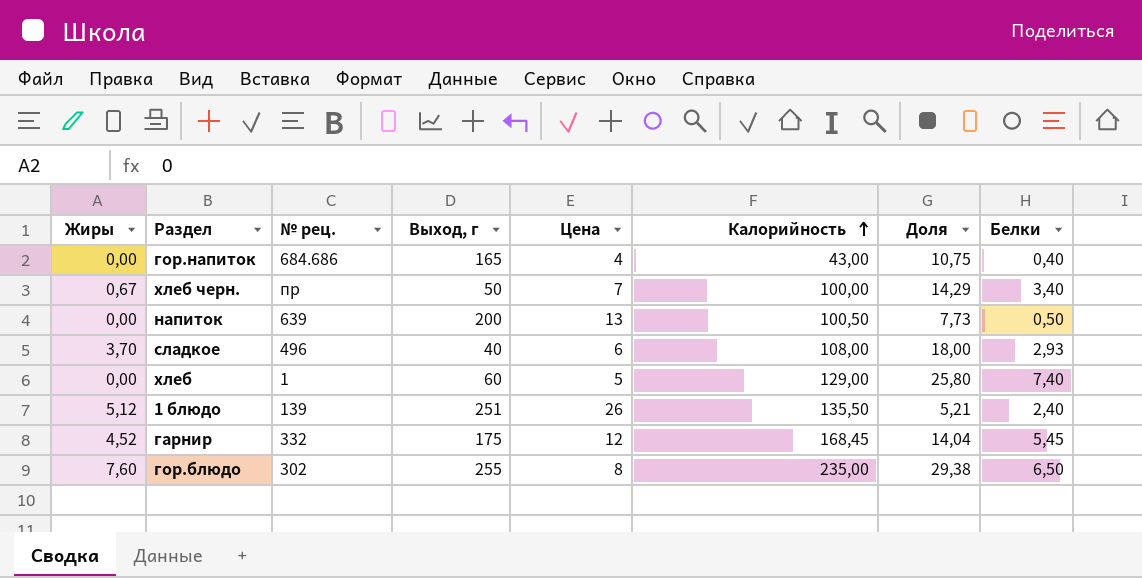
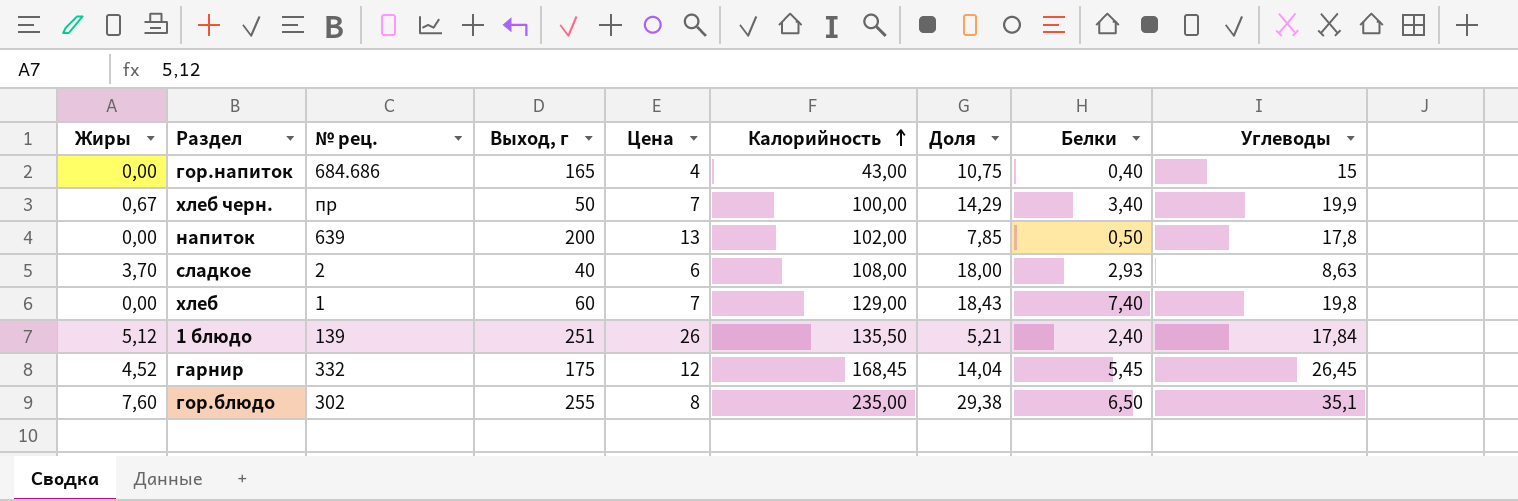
column Углеводы | position: none -> 9
напиток | Калорийность: 100,50 -> 102,00
напиток | Доля: 7,73 -> 7,85
сладкое | № рец.: 496 -> 2
хлеб | Цена: 5 -> 7
хлеб | Доля: 25,80 -> 18,43

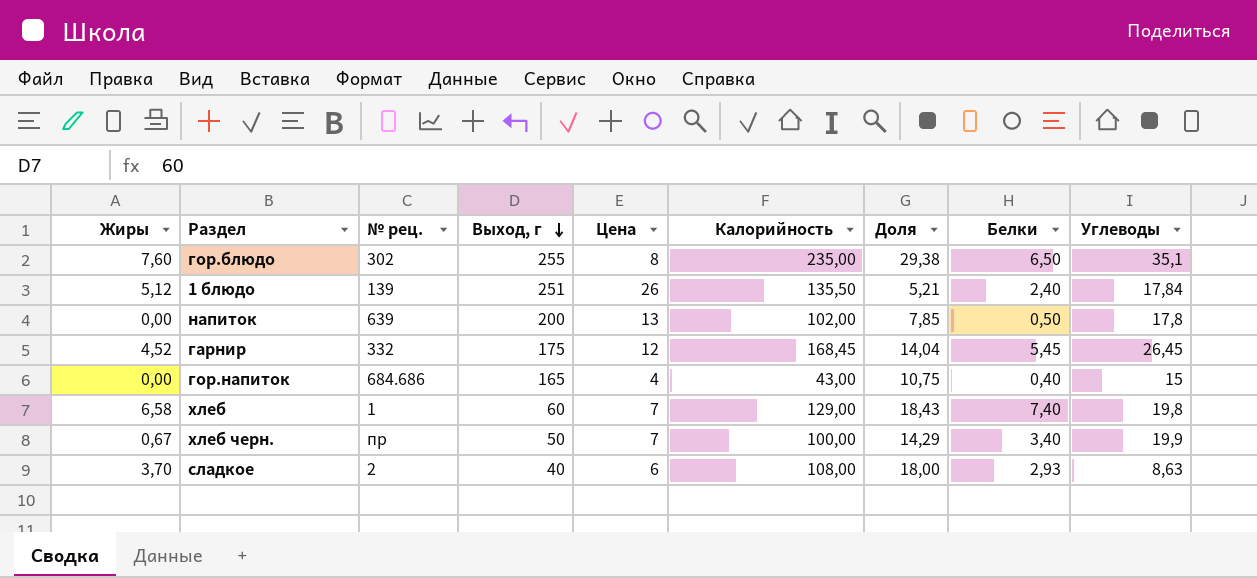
row order: Калорийность ascending -> Выход, г descending
хлеб | Жиры: 0,00 -> 6,58

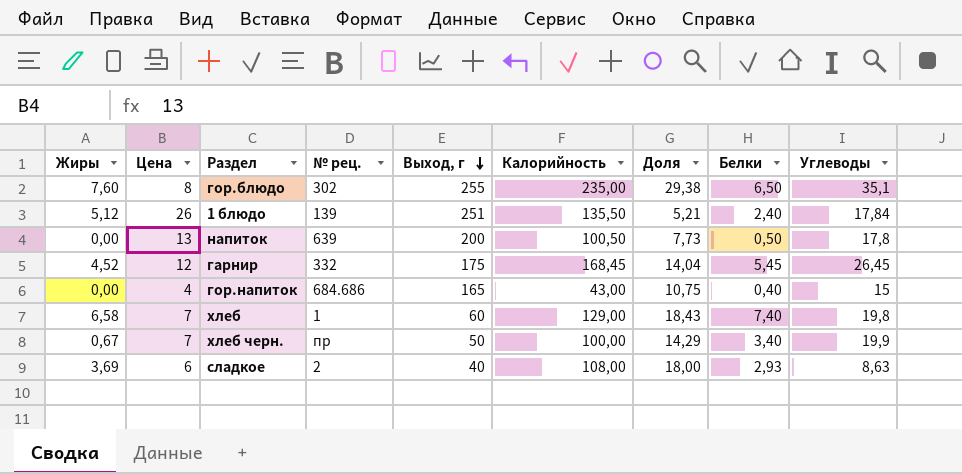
column Цена | position: 5 -> 2
напиток | Калорийность: 102,00 -> 100,50
напиток | Доля: 7,85 -> 7,73
сладкое | Жиры: 3,70 -> 3,69

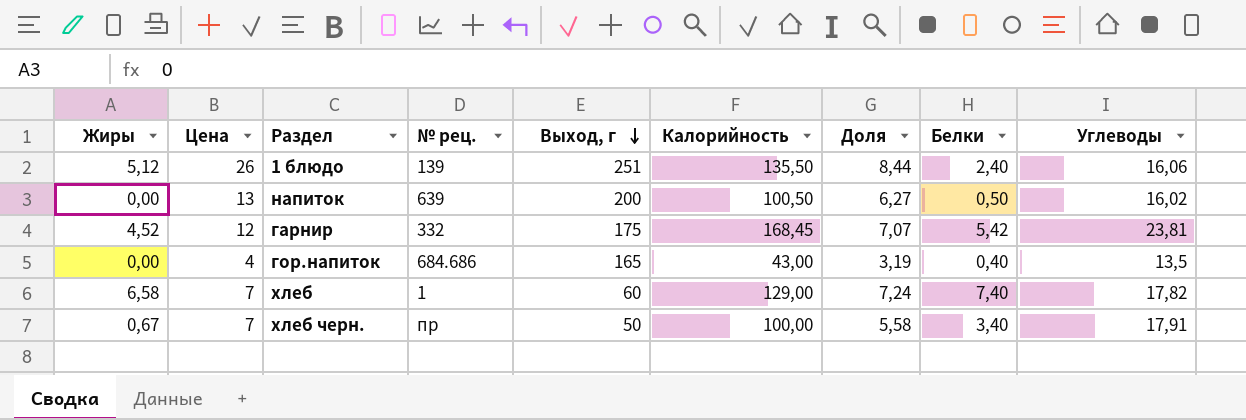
column Доля | formula: [Калорийность] / [Цена] -> [Калорийность] / [Углеводы]
row гор.блюдо: 7,60 | 8 | 302 | 255 | 235,00 | 29,38 | 6,50 | 35,1 -> none
row сладкое: 3,69 | 6 | 2 | 40 | 108,00 | 18,00 | 2,93 | 8,63 -> none
1 блюдо | Углеводы: 17,84 -> 16,06
напиток | Углеводы: 17,8 -> 16,02
гарнир | Белки: 5,45 -> 5,42
гарнир | Углеводы: 26,45 -> 23,81
гор.напиток | Углеводы: 15 -> 13,5
хлеб | Углеводы: 19,8 -> 17,82
хлеб черн. | Углеводы: 19,9 -> 17,91

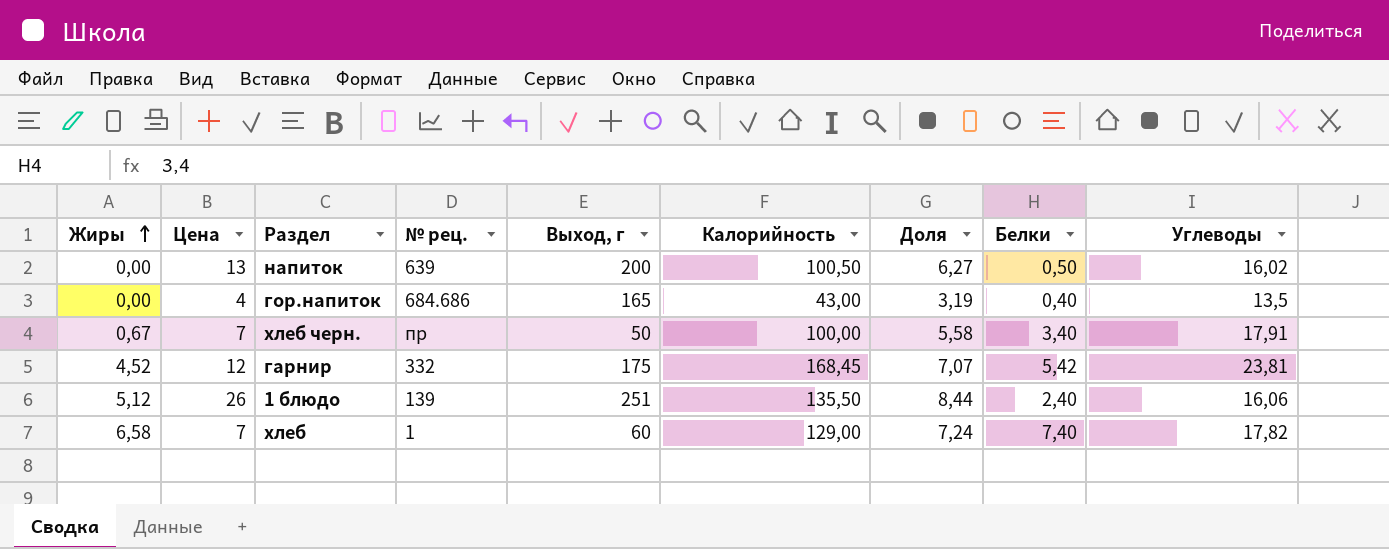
row order: Выход, г descending -> Жиры ascending

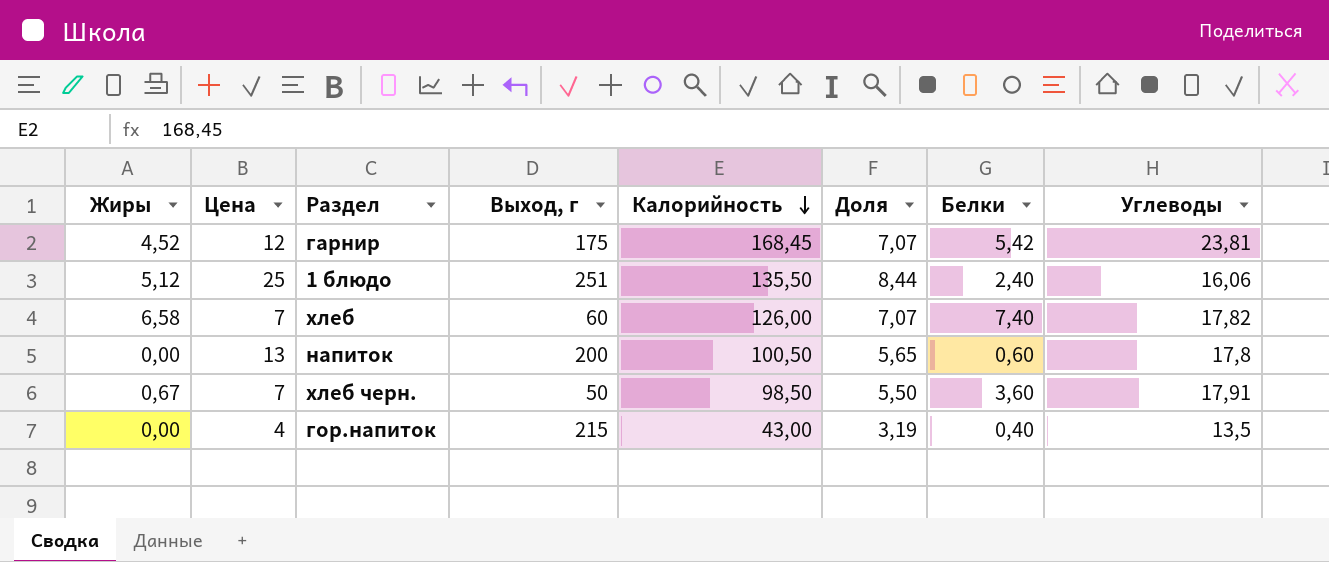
row order: Жиры ascending -> Калорийность descending
column № рец. | position: 4 -> none
1 блюдо | Цена: 26 -> 25
хлеб | Калорийность: 129,00 -> 126,00
хлеб | Доля: 7,24 -> 7,07
напиток | Доля: 6,27 -> 5,65
напиток | Белки: 0,50 -> 0,60
напиток | Углеводы: 16,02 -> 17,8
хлеб черн. | Калорийность: 100,00 -> 98,50
хлеб черн. | Доля: 5,58 -> 5,50
хлеб черн. | Белки: 3,40 -> 3,60
гор.напиток | Выход, г: 165 -> 215

